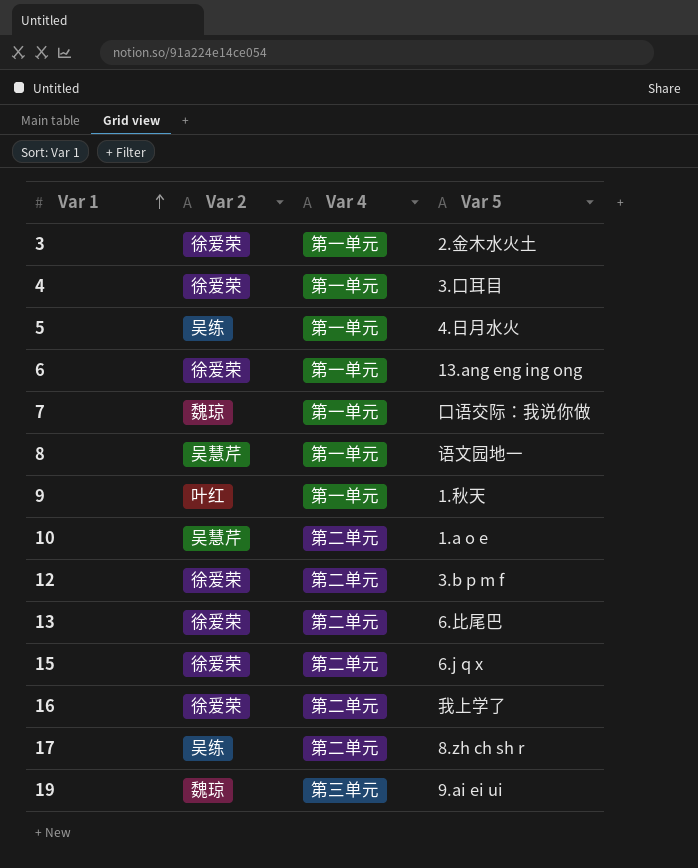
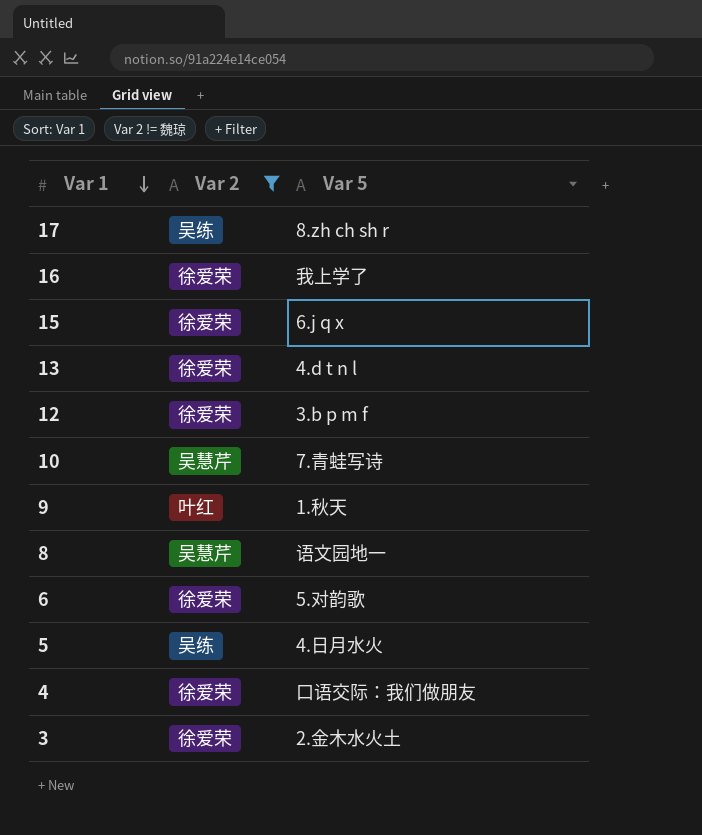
filter: none -> Var 2 != 魏琼
row order: Var 1 ascending -> Var 1 descending
column Var 4 | position: 3 -> none
13 | Var 5: 6.比尾巴 -> 4.d t n l
10 | Var 5: 1.a o e -> 7.青蛙写诗
6 | Var 5: 13.ang eng ing ong -> 5.对韵歌
4 | Var 5: 3.口耳目 -> 口语交际：我们做朋友

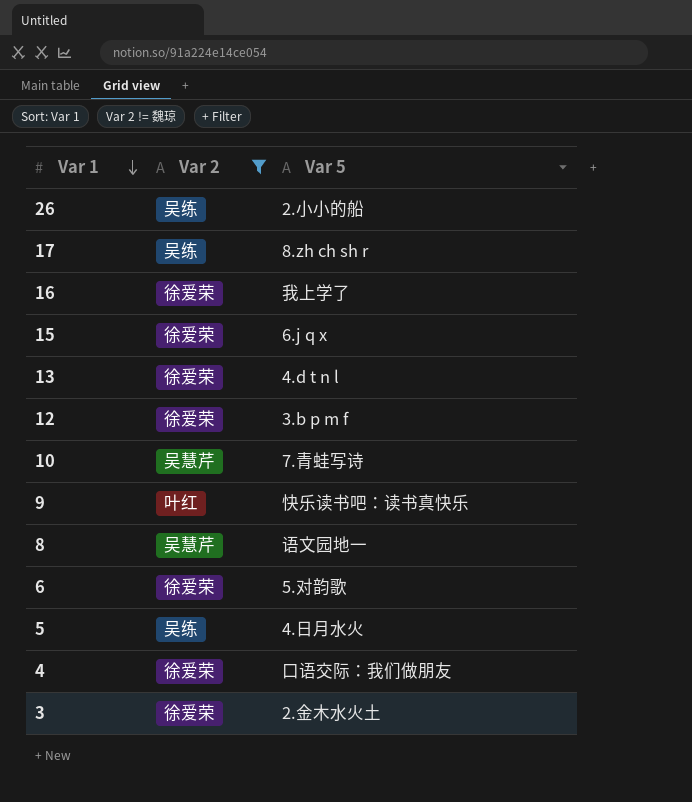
row 26: none -> 吴练 | 2.小小的船
9 | Var 5: 1.秋天 -> 快乐读书吧：读书真快乐

